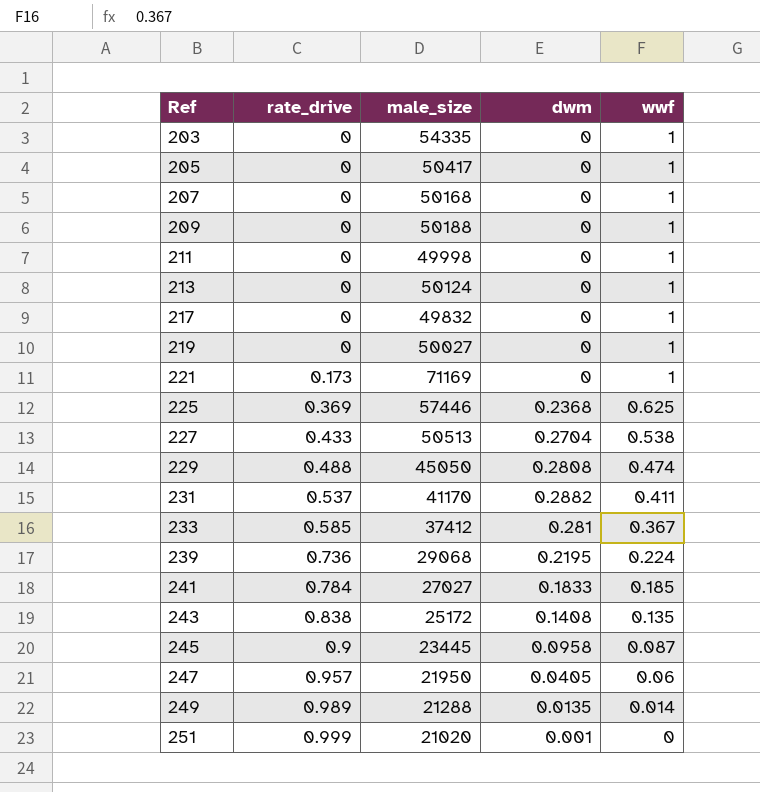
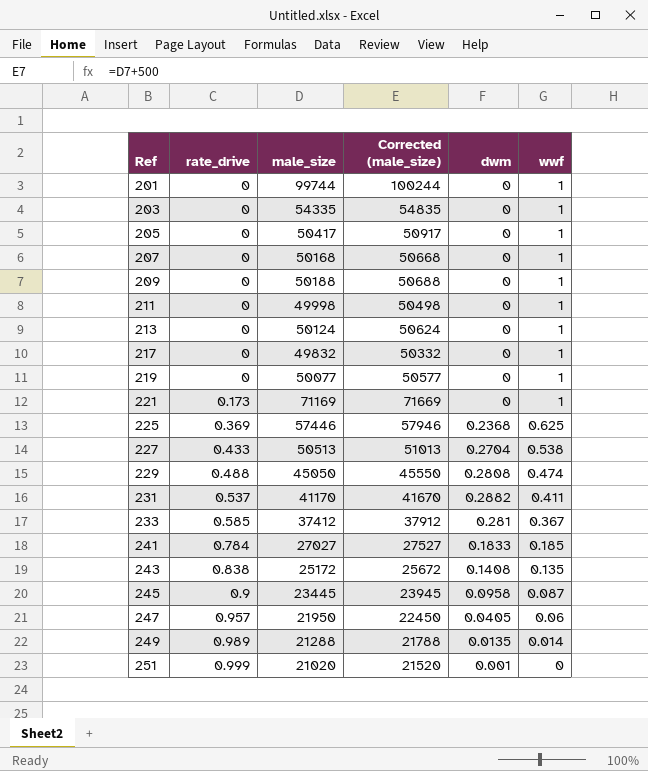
column Corrected (male_size) | formula: none -> [male_size] + 500
row 239: 0.736 | 29068 | 0.2195 | 0.224 -> none
row 201: none -> 0 | 99744 | 100244 | 0 | 1
219 | male_size: 50027 -> 50077

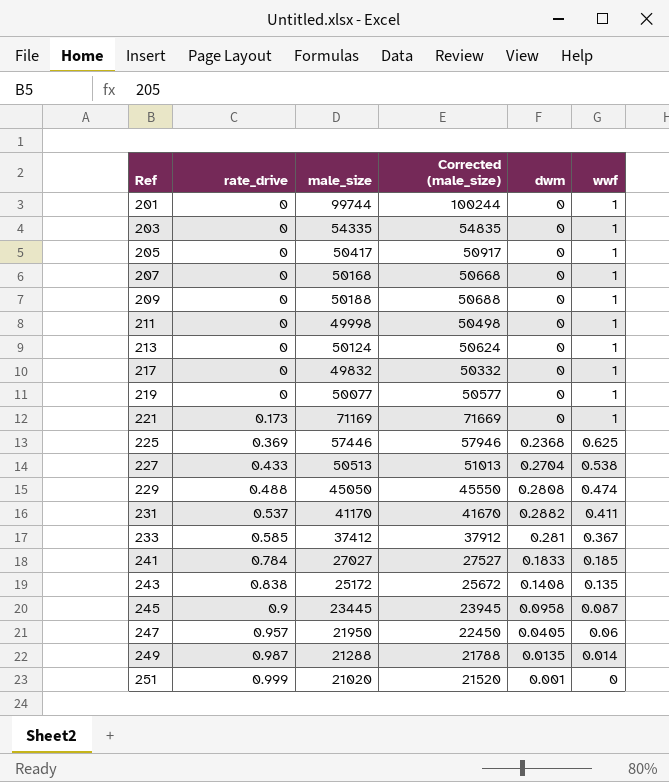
249 | rate_drive: 0.989 -> 0.987

